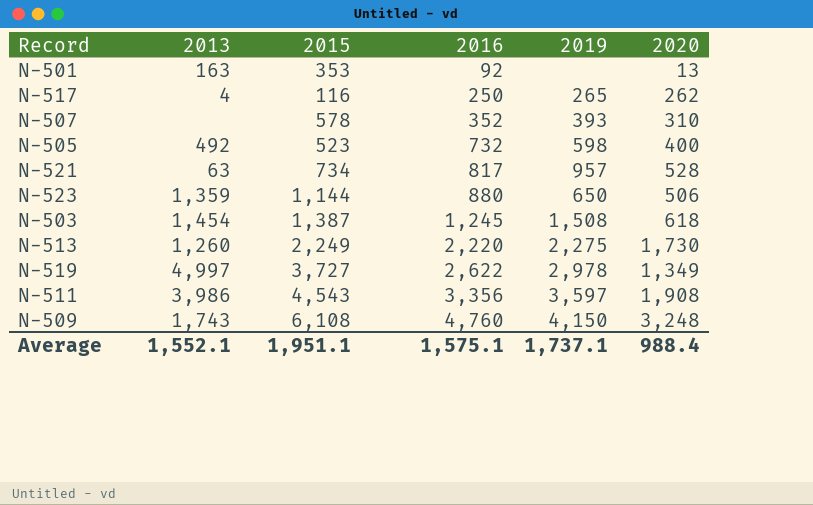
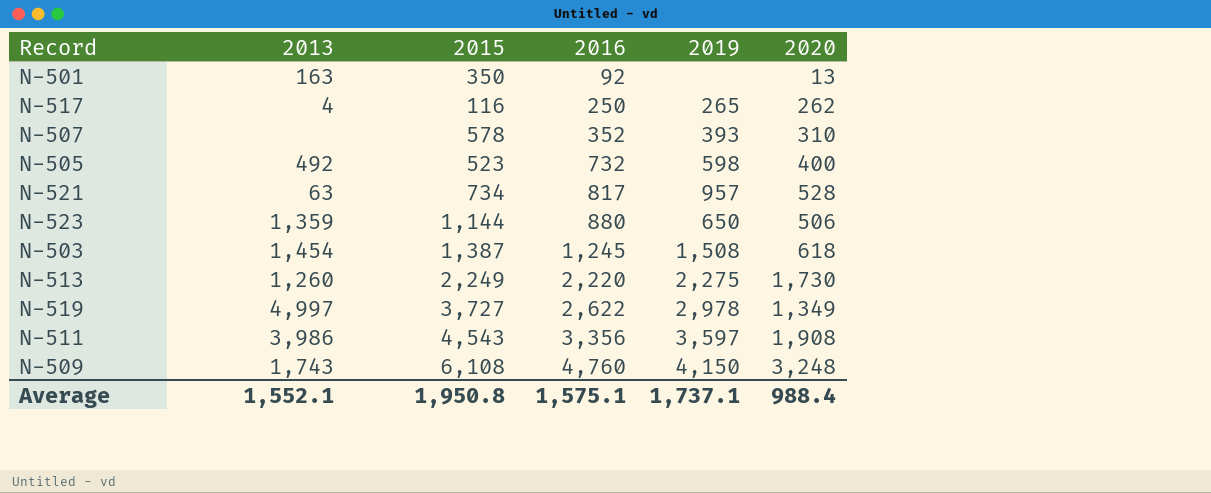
N-501 | 2015: 353 -> 350
Average | 2015: 1,951.1 -> 1,950.8

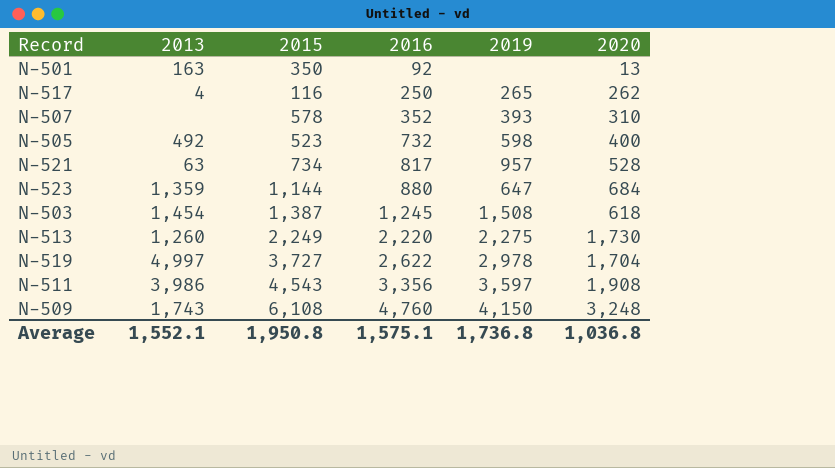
N-523 | 2019: 650 -> 647
N-523 | 2020: 506 -> 684
N-519 | 2020: 1,349 -> 1,704
Average | 2019: 1,737.1 -> 1,736.8
Average | 2020: 988.4 -> 1,036.8

